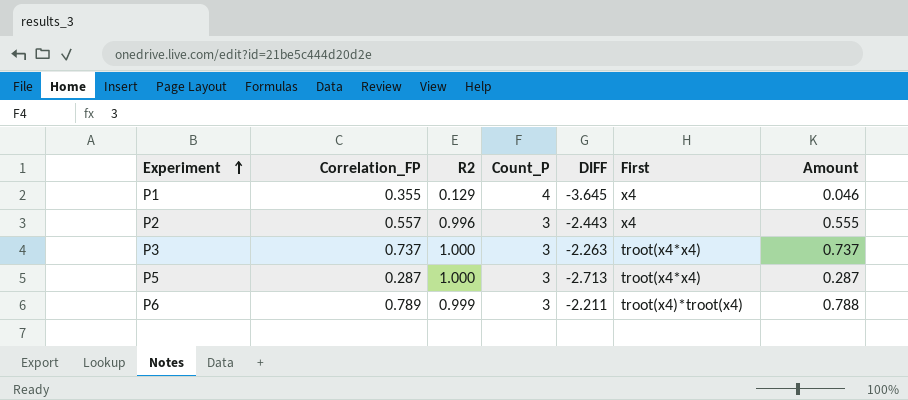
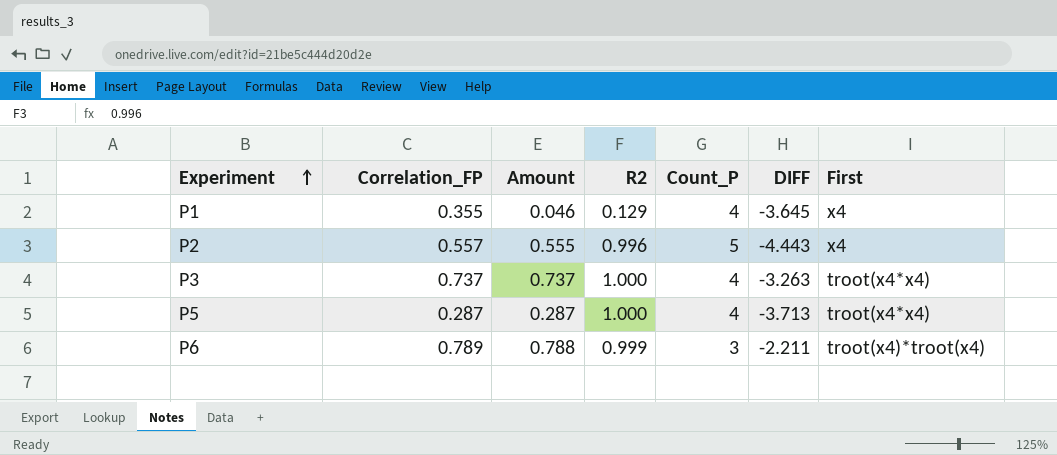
column Amount | position: 7 -> 3
P2 | Count_P: 3 -> 5
P2 | DIFF: -2.443 -> -4.443
P3 | Count_P: 3 -> 4
P3 | DIFF: -2.263 -> -3.263
P5 | Count_P: 3 -> 4
P5 | DIFF: -2.713 -> -3.713

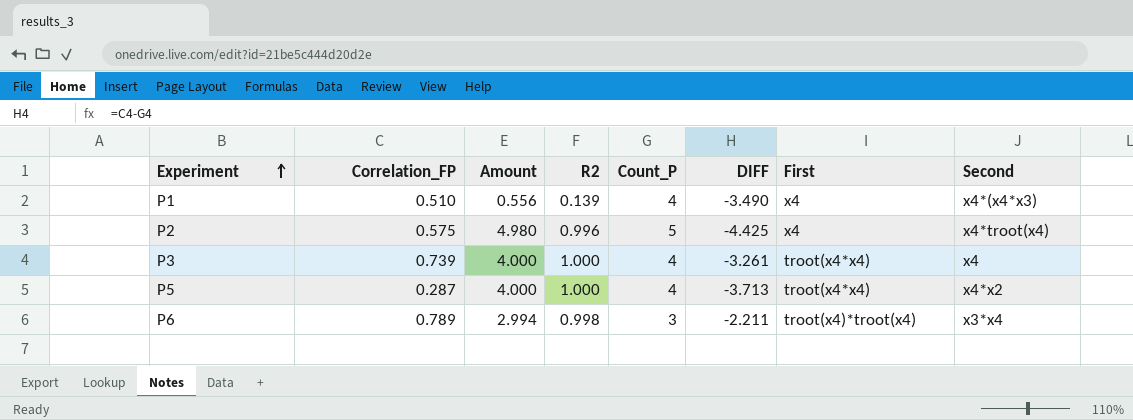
column Amount | formula: [Correlation_FP] * [R2] -> [R2] * [Count_P]
column Second | position: none -> 8
P1 | Correlation_FP: 0.355 -> 0.510
P1 | R2: 0.129 -> 0.139
P1 | DIFF: -3.645 -> -3.490
P2 | Correlation_FP: 0.557 -> 0.575
P2 | DIFF: -4.443 -> -4.425
P3 | Correlation_FP: 0.737 -> 0.739
P3 | DIFF: -3.263 -> -3.261
P6 | R2: 0.999 -> 0.998

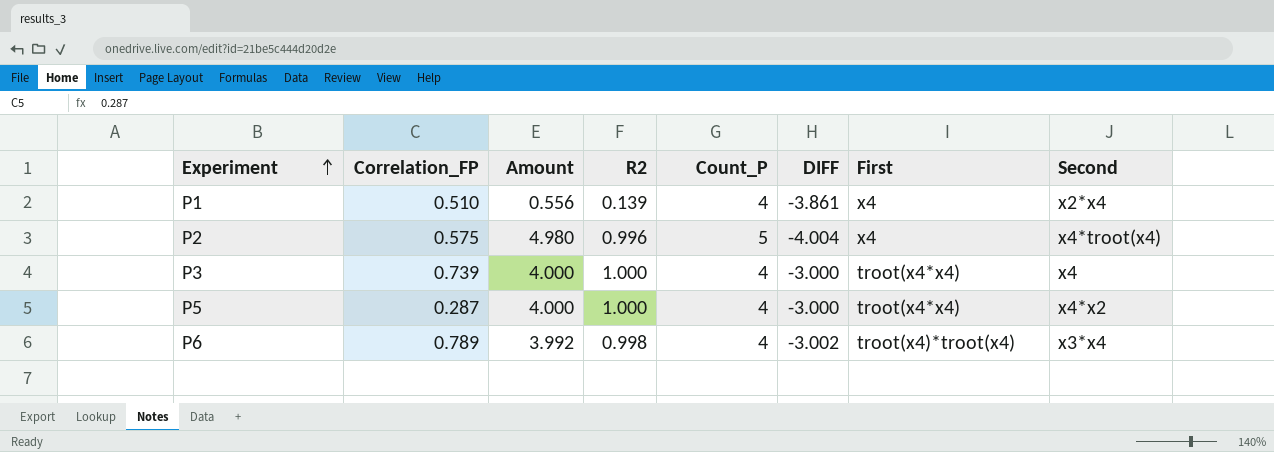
column DIFF | formula: [Correlation_FP] - [Count_P] -> [R2] - [Count_P]
P1 | Second: x4*(x4*x3) -> x2*x4
P6 | Amount: 2.994 -> 3.992
P6 | Count_P: 3 -> 4

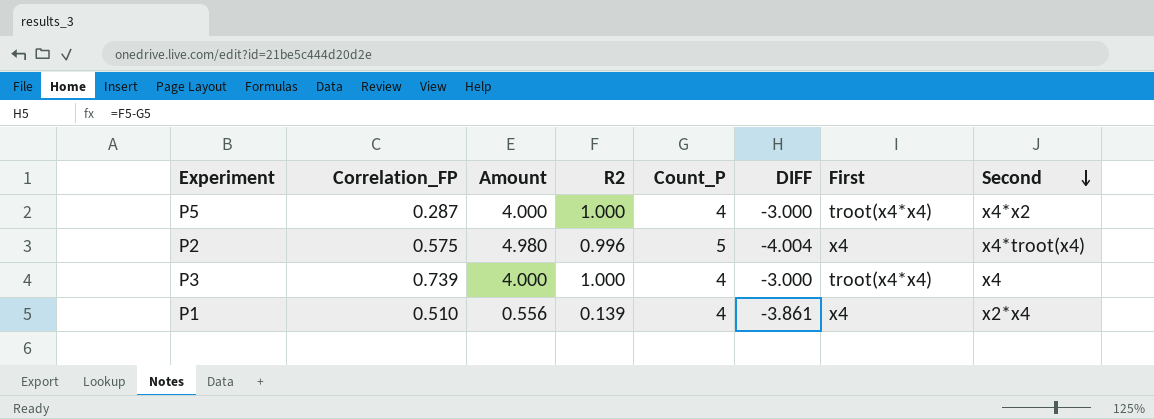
row order: Experiment ascending -> Second descending
row P6: 0.789 | 3.992 | 0.998 | 4 | -3.002 | troot(x4)*troot(x4) | x3*x4 -> none

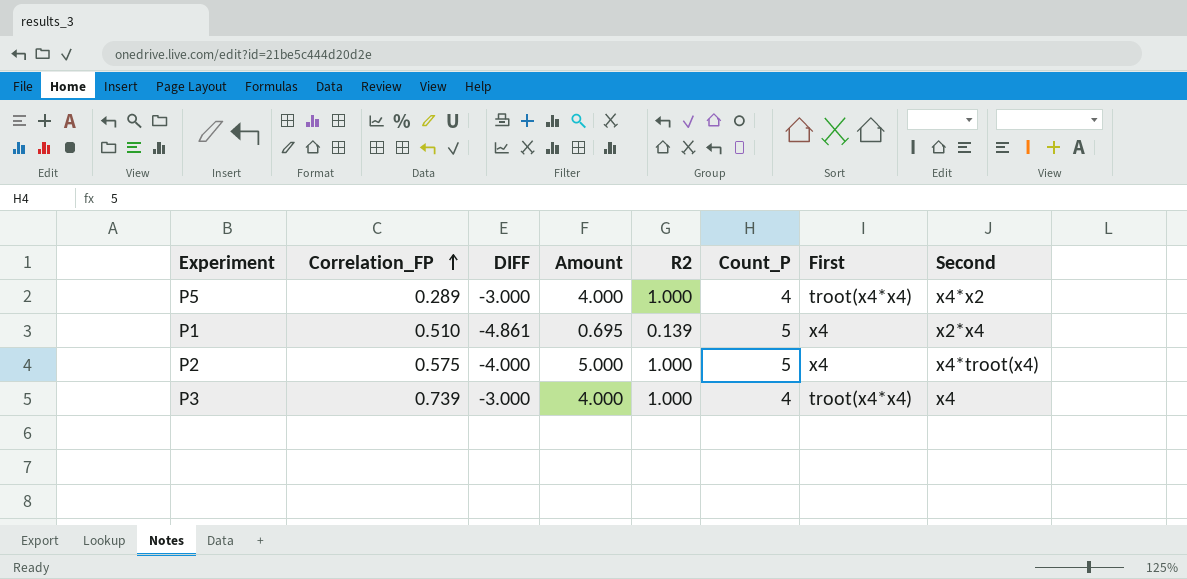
row order: Second descending -> Correlation_FP ascending
column DIFF | position: 6 -> 3
P5 | Correlation_FP: 0.287 -> 0.289
P1 | DIFF: -3.861 -> -4.861
P1 | Amount: 0.556 -> 0.695
P1 | Count_P: 4 -> 5
P2 | DIFF: -4.004 -> -4.000
P2 | Amount: 4.980 -> 5.000
P2 | R2: 0.996 -> 1.000

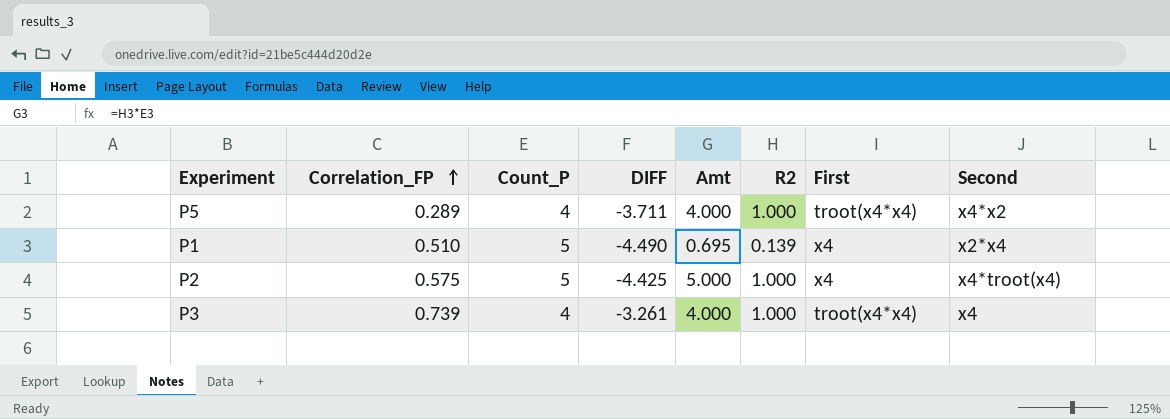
column Count_P | position: 6 -> 3
column DIFF | formula: [R2] - [Count_P] -> [Correlation_FP] - [Count_P]
column name: Amount -> Amt

